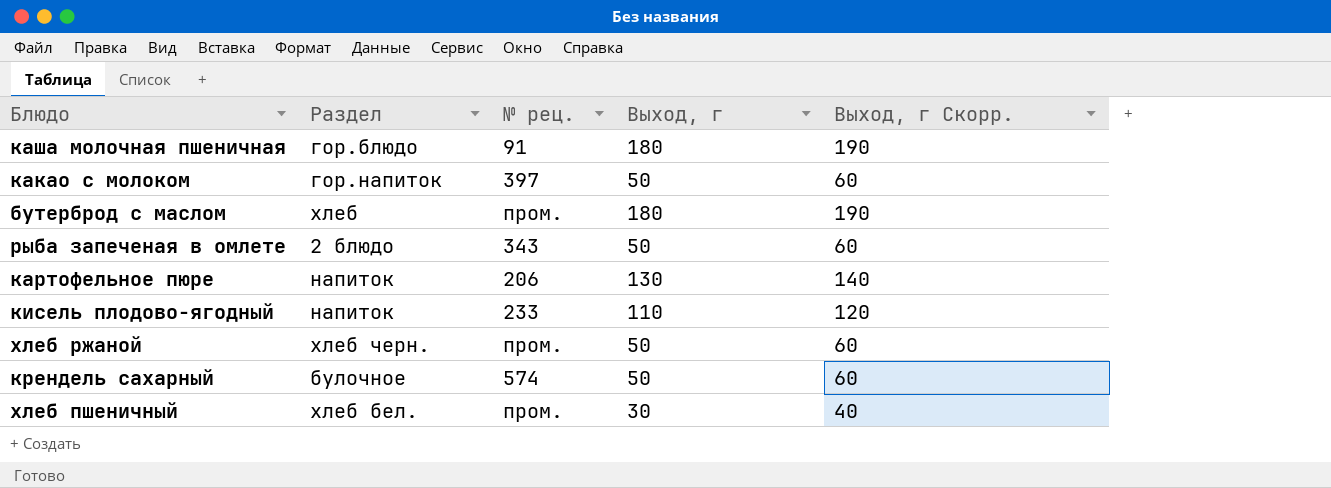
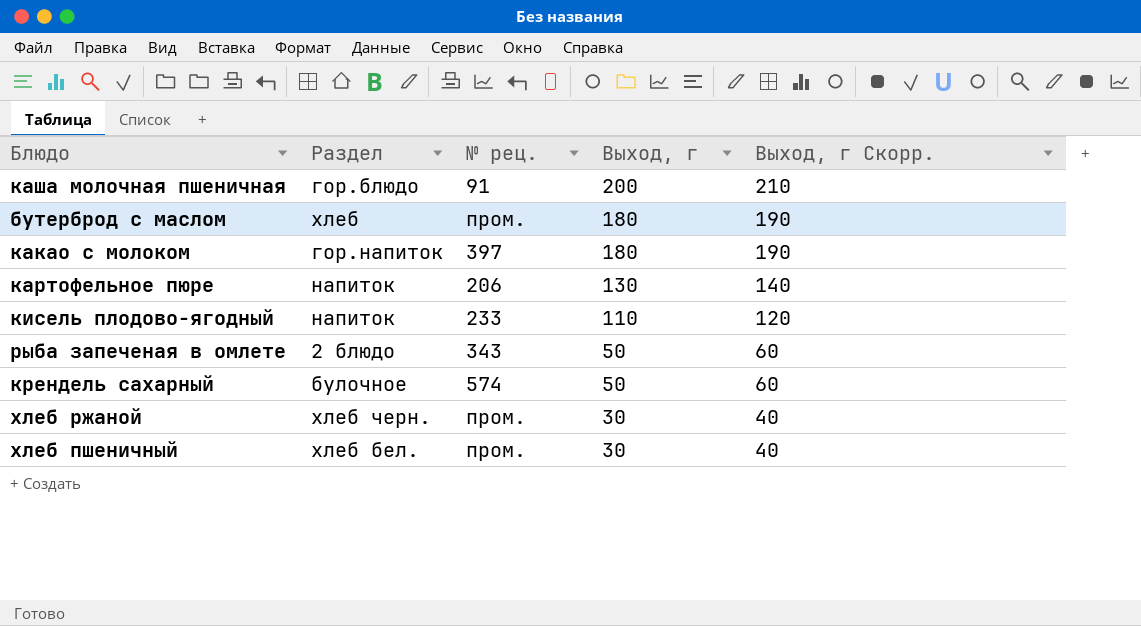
row order: none -> Выход, г descending
каша молочная пшеничная | Выход, г: 180 -> 200
каша молочная пшеничная | Выход, г Скорр.: 190 -> 210
какао с молоком | Выход, г: 50 -> 180
какао с молоком | Выход, г Скорр.: 60 -> 190
хлеб ржаной | Выход, г: 50 -> 30
хлеб ржаной | Выход, г Скорр.: 60 -> 40

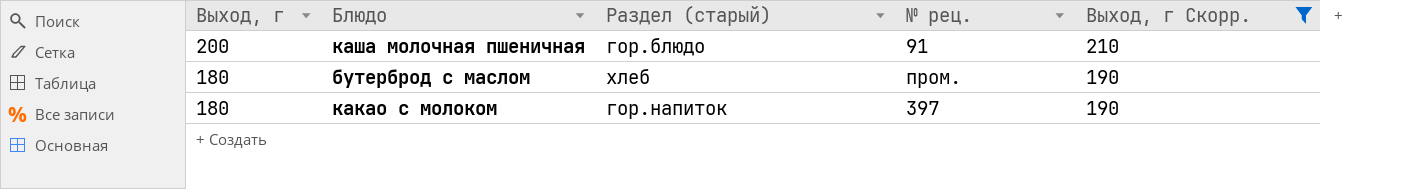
filter: none -> Выход, г Скорр. >= 190
column Выход, г | position: 4 -> 1
column name: Раздел -> Раздел (старый)

